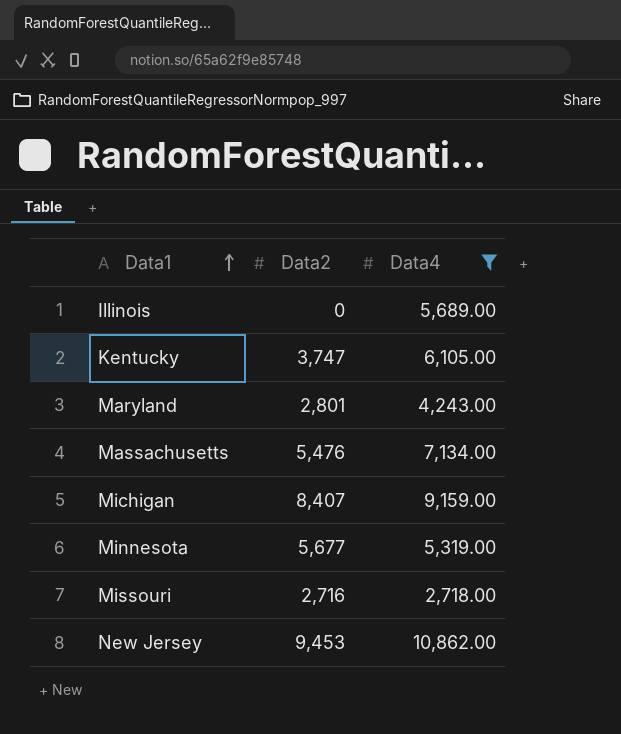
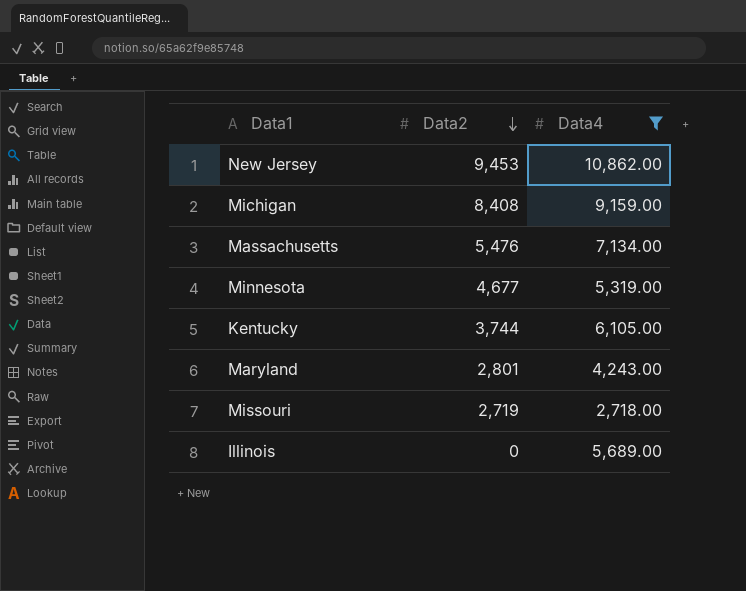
row order: Data1 ascending -> Data2 descending
Michigan | Data2: 8,407 -> 8,408
Minnesota | Data2: 5,677 -> 4,677
Kentucky | Data2: 3,747 -> 3,744
Missouri | Data2: 2,716 -> 2,719

